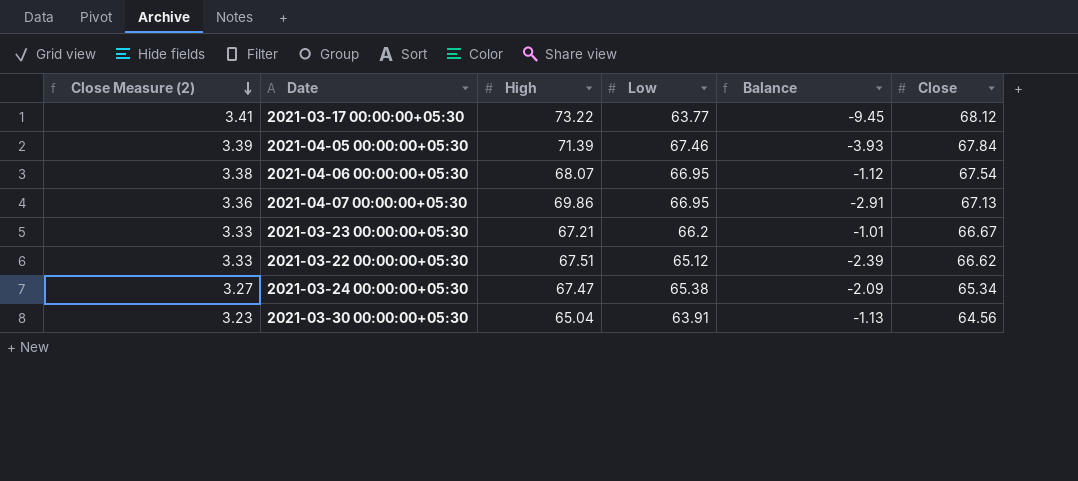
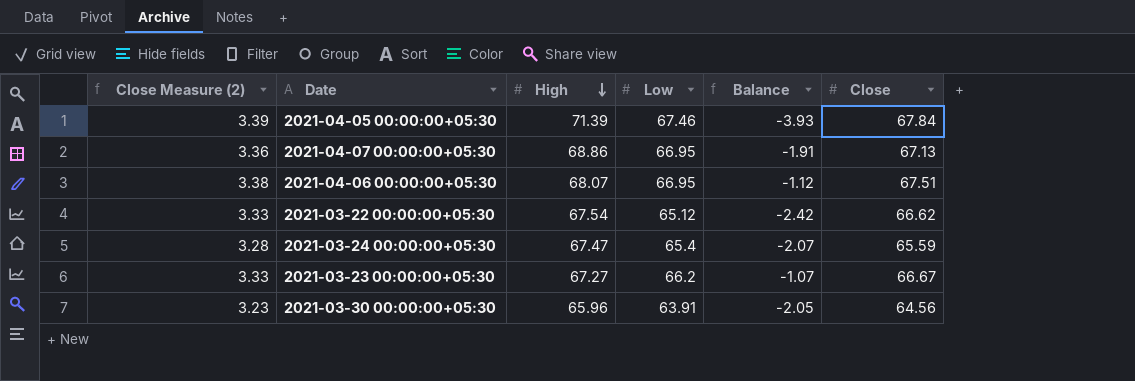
row order: Close Measure (2) descending -> High descending
row 2021-03-17 00:00:00+05:30: 3.41 | 73.22 | 63.77 | -9.45 | 68.12 -> none
2021-04-07 00:00:00+05:30 | High: 69.86 -> 68.86
2021-04-07 00:00:00+05:30 | Balance: -2.91 -> -1.91
2021-04-06 00:00:00+05:30 | Close: 67.54 -> 67.51
2021-03-22 00:00:00+05:30 | High: 67.51 -> 67.54
2021-03-22 00:00:00+05:30 | Balance: -2.39 -> -2.42
2021-03-24 00:00:00+05:30 | Close Measure (2): 3.27 -> 3.28
2021-03-24 00:00:00+05:30 | Low: 65.38 -> 65.4
2021-03-24 00:00:00+05:30 | Balance: -2.09 -> -2.07
2021-03-24 00:00:00+05:30 | Close: 65.34 -> 65.59
2021-03-23 00:00:00+05:30 | High: 67.21 -> 67.27
2021-03-23 00:00:00+05:30 | Balance: -1.01 -> -1.07
2021-03-30 00:00:00+05:30 | High: 65.04 -> 65.96
2021-03-30 00:00:00+05:30 | Balance: -1.13 -> -2.05

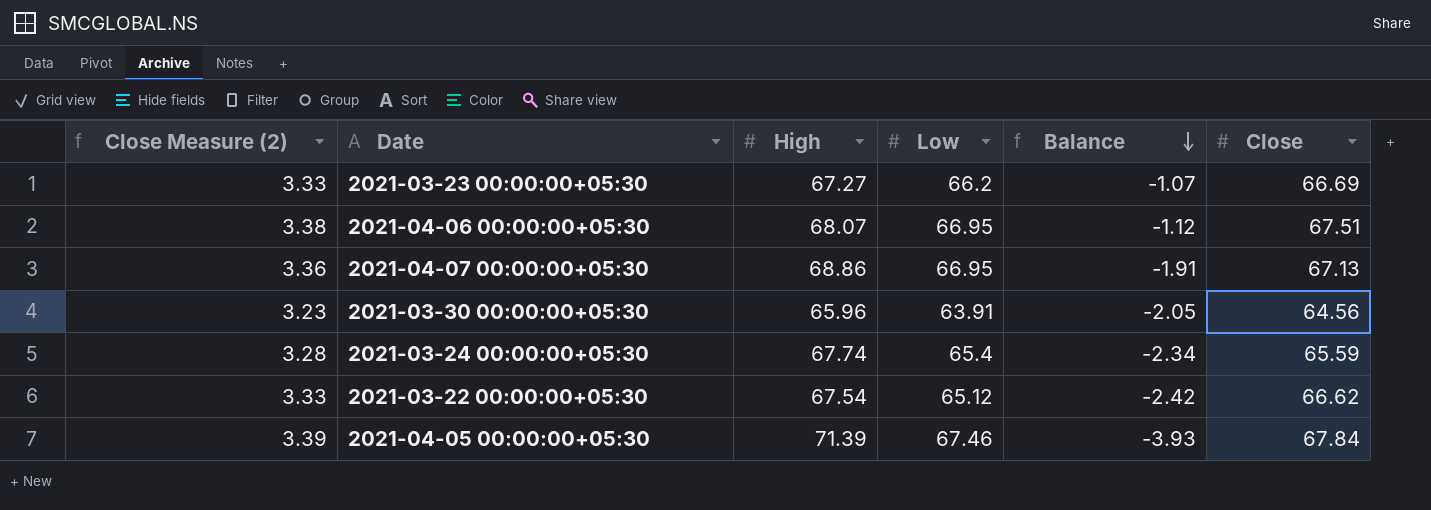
row order: High descending -> Balance descending
2021-03-23 00:00:00+05:30 | Close: 66.67 -> 66.69
2021-03-24 00:00:00+05:30 | High: 67.47 -> 67.74
2021-03-24 00:00:00+05:30 | Balance: -2.07 -> -2.34

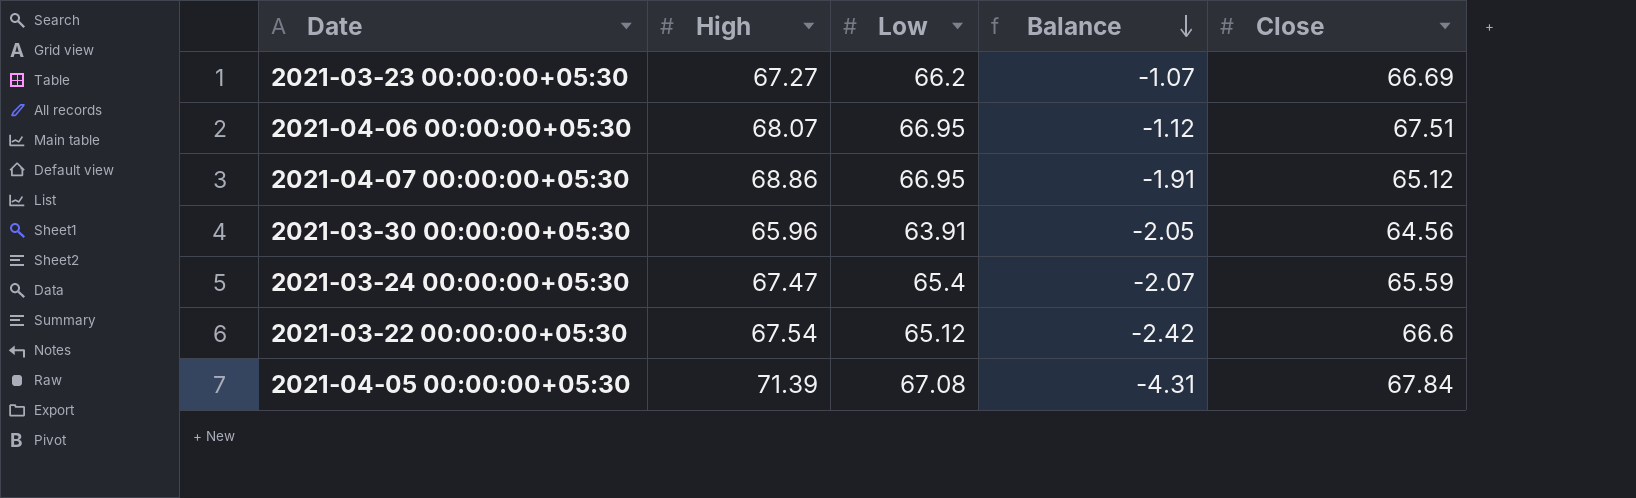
column Close Measure (2) | formula: [Close] * 0.05 -> none
2021-04-07 00:00:00+05:30 | Close: 67.13 -> 65.12
2021-03-24 00:00:00+05:30 | High: 67.74 -> 67.47
2021-03-24 00:00:00+05:30 | Balance: -2.34 -> -2.07
2021-03-22 00:00:00+05:30 | Close: 66.62 -> 66.6
2021-04-05 00:00:00+05:30 | Low: 67.46 -> 67.08
2021-04-05 00:00:00+05:30 | Balance: -3.93 -> -4.31

